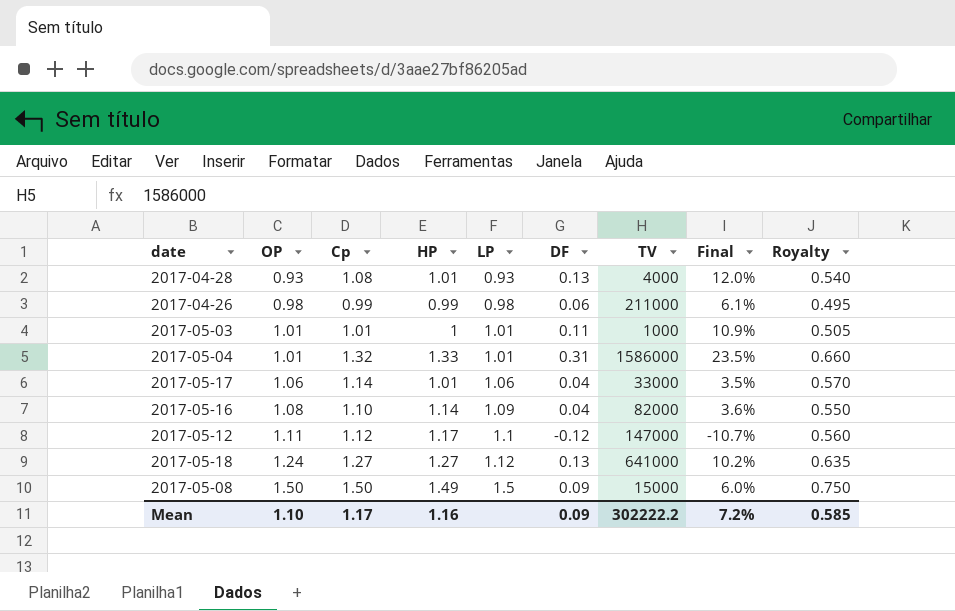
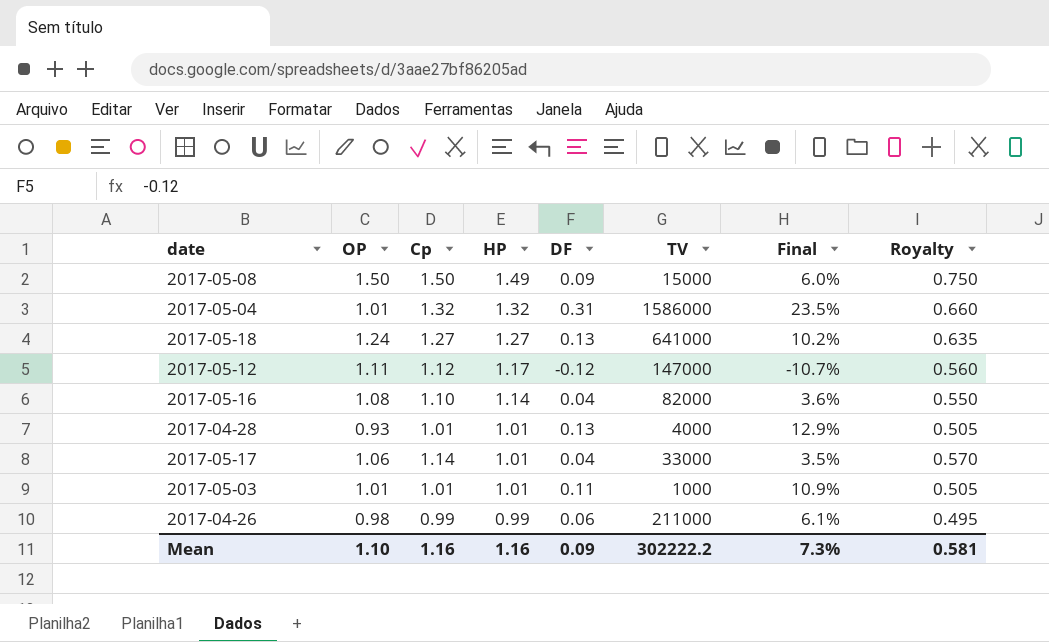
row order: OP ascending -> HP descending
column LP | position: 5 -> none
2017-05-04 | HP: 1.33 -> 1.32
2017-04-28 | Cp: 1.08 -> 1.01
2017-04-28 | Final: 12.0% -> 12.9%
2017-04-28 | Royalty: 0.540 -> 0.505
2017-05-03 | HP: 1 -> 1.01
Mean | Cp: 1.17 -> 1.16
Mean | Final: 7.2% -> 7.3%
Mean | Royalty: 0.585 -> 0.581

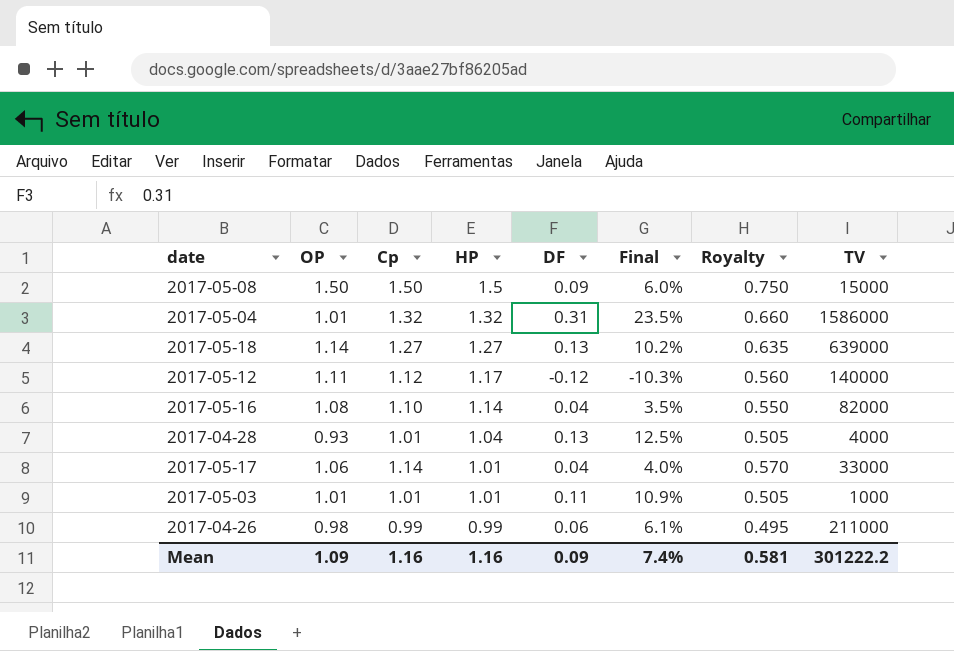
column Final | formula: [DF] / [Cp] -> [DF] / [HP]
column TV | position: 6 -> 8
2017-05-08 | HP: 1.49 -> 1.5
2017-05-18 | OP: 1.24 -> 1.14
2017-05-18 | TV: 641000 -> 639000
2017-05-12 | TV: 147000 -> 140000
2017-04-28 | HP: 1.01 -> 1.04
Mean | OP: 1.10 -> 1.09
Mean | Final: 7.3% -> 7.4%
Mean | TV: 302222.2 -> 301222.2

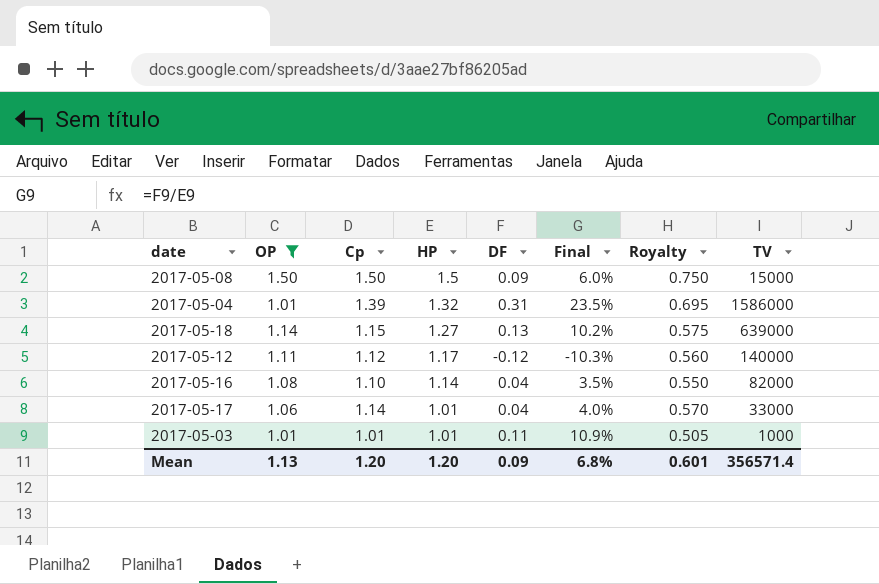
filter: none -> OP >= 1.01
2017-05-04 | Cp: 1.32 -> 1.39
2017-05-04 | Royalty: 0.660 -> 0.695
2017-05-18 | Cp: 1.27 -> 1.15
2017-05-18 | Royalty: 0.635 -> 0.575
Mean | OP: 1.09 -> 1.13
Mean | Cp: 1.16 -> 1.20
Mean | HP: 1.16 -> 1.20
Mean | Final: 7.4% -> 6.8%
Mean | Royalty: 0.581 -> 0.601
Mean | TV: 301222.2 -> 356571.4

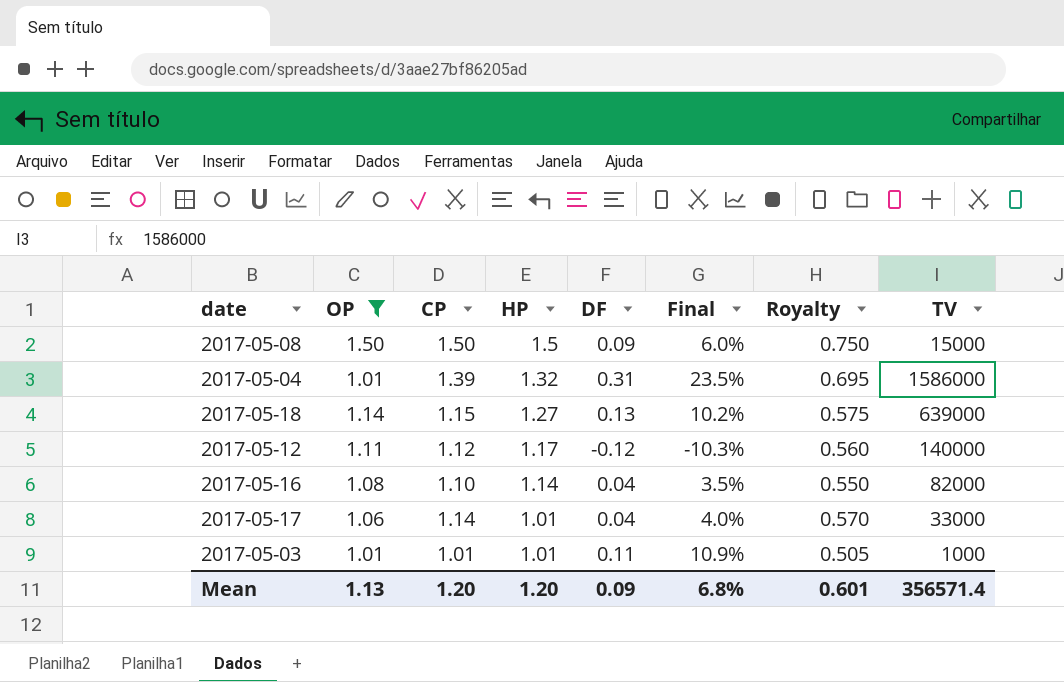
column name: Cp -> CP

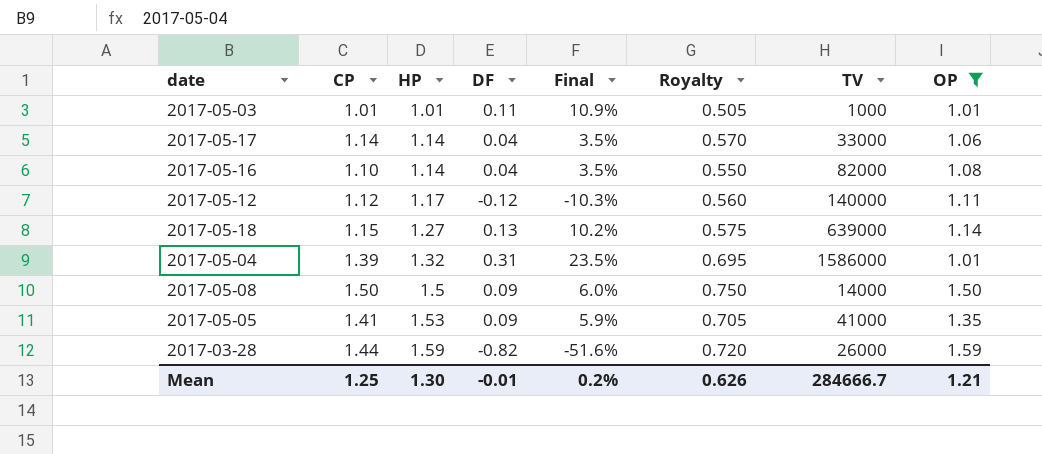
row order: HP descending -> HP ascending
column OP | position: 2 -> 8
2017-05-17 | HP: 1.01 -> 1.14
2017-05-17 | Final: 4.0% -> 3.5%
2017-05-08 | TV: 15000 -> 14000
row 2017-05-05: none -> 1.41 | 1.53 | 0.09 | 5.9% | 0.705 | 41000 | 1.35
row 2017-03-28: none -> 1.44 | 1.59 | -0.82 | -51.6% | 0.720 | 26000 | 1.59
Mean | CP: 1.20 -> 1.25
Mean | HP: 1.20 -> 1.30
Mean | DF: 0.09 -> -0.01
Mean | Final: 6.8% -> 0.2%
Mean | Royalty: 0.601 -> 0.626
Mean | TV: 356571.4 -> 284666.7
Mean | OP: 1.13 -> 1.21

